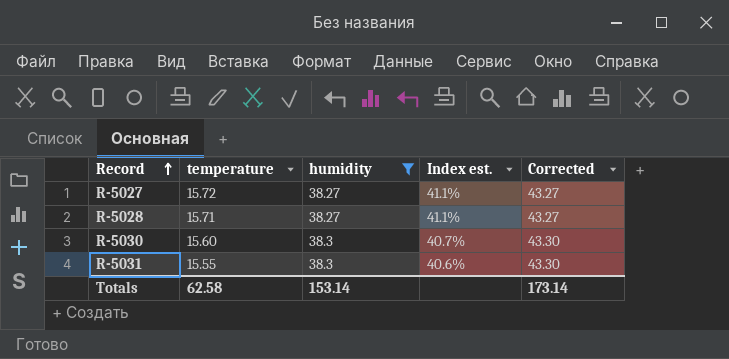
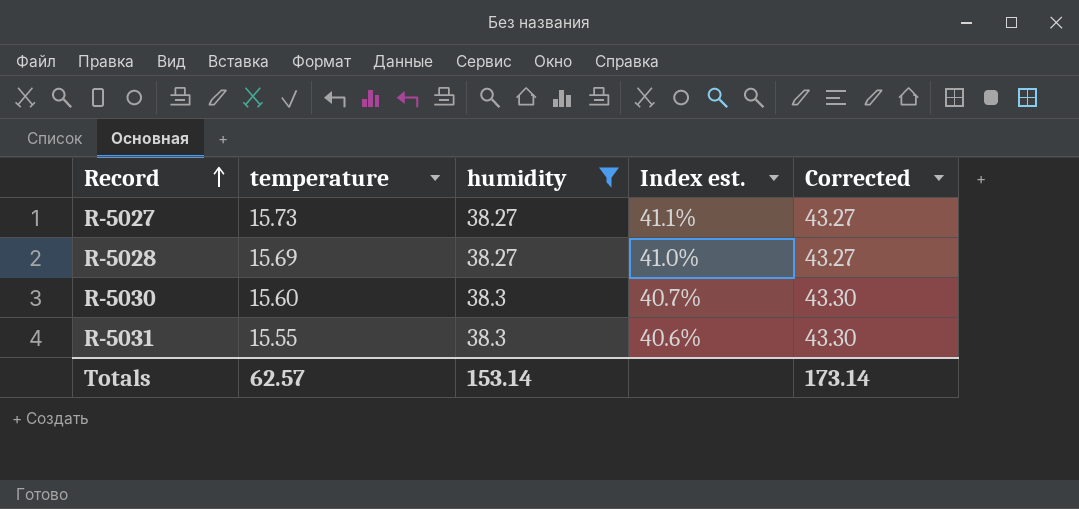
R-5027 | temperature: 15.72 -> 15.73
R-5028 | temperature: 15.71 -> 15.69
R-5028 | Index est.: 41.1% -> 41.0%
Totals | temperature: 62.58 -> 62.57

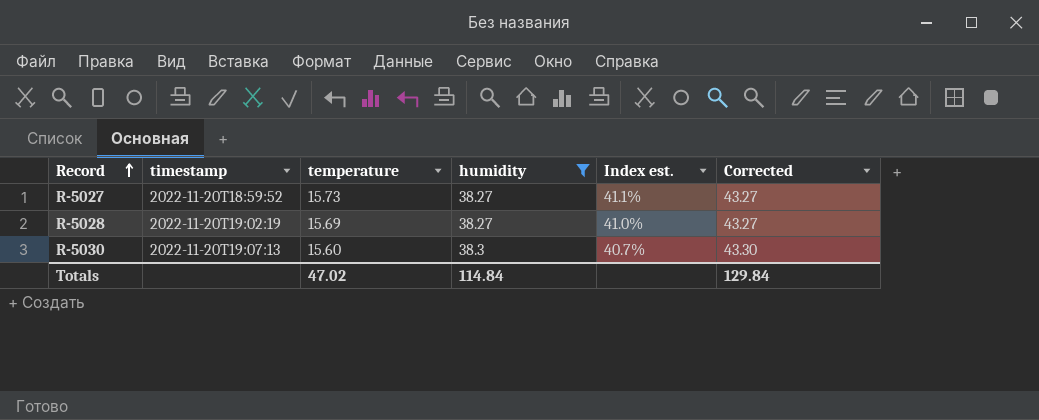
column timestamp | position: none -> 2
row R-5031: 15.55 | 38.3 | 40.6% | 43.30 -> none
Totals | temperature: 62.57 -> 47.02
Totals | humidity: 153.14 -> 114.84
Totals | Corrected: 173.14 -> 129.84

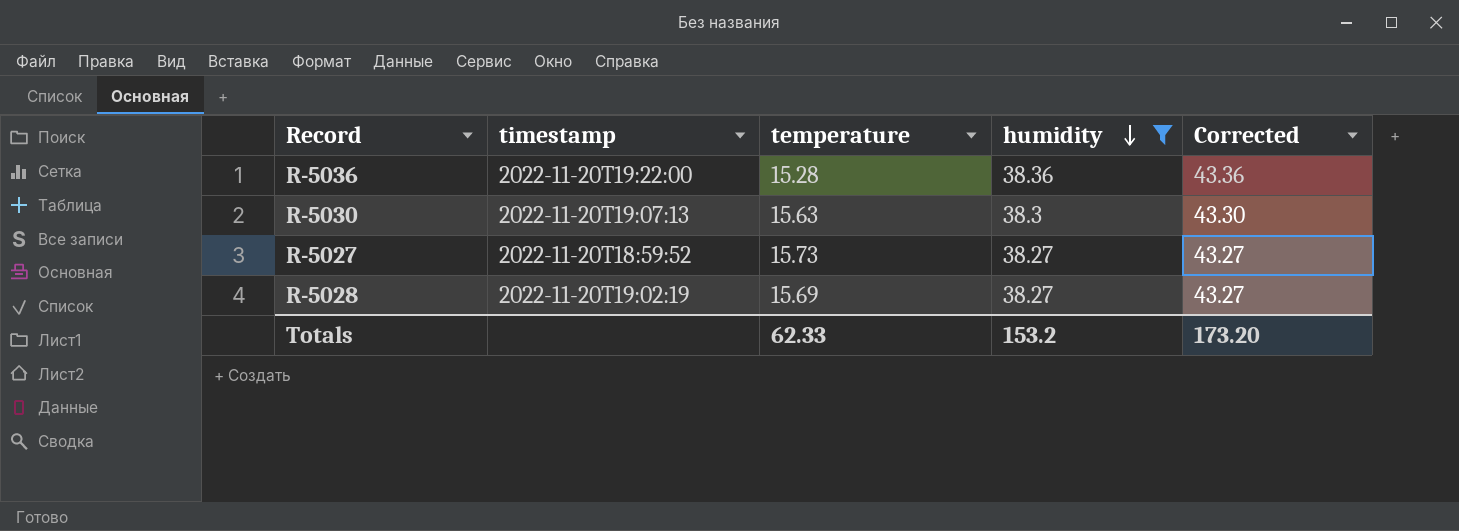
row order: Record ascending -> humidity descending
column Index est. | formula: [temperature] / [humidity] -> none
row R-5036: none -> 2022-11-20T19:22:00 | 15.28 | 38.36 | 43.36
R-5030 | temperature: 15.60 -> 15.63
Totals | temperature: 47.02 -> 62.33
Totals | humidity: 114.84 -> 153.2
Totals | Corrected: 129.84 -> 173.20

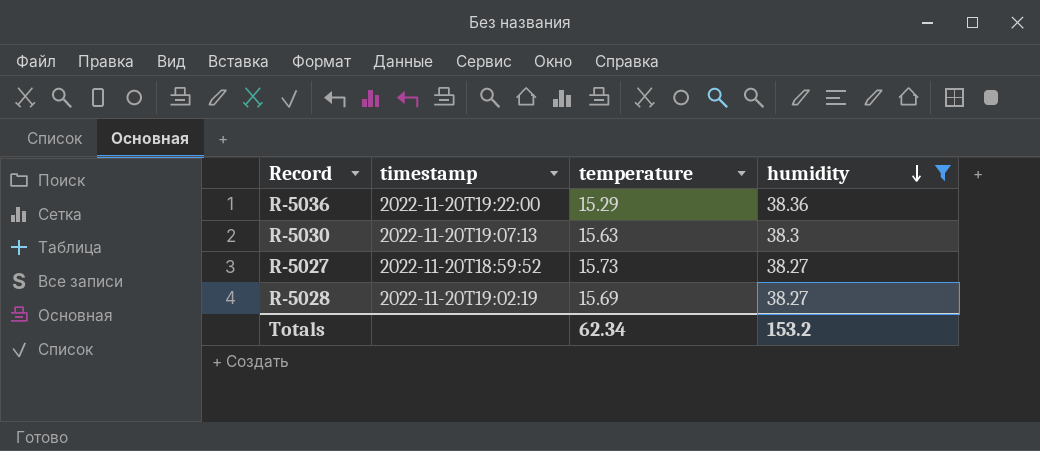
column Corrected | formula: [humidity] + 5 -> none
R-5036 | temperature: 15.28 -> 15.29
Totals | temperature: 62.33 -> 62.34

